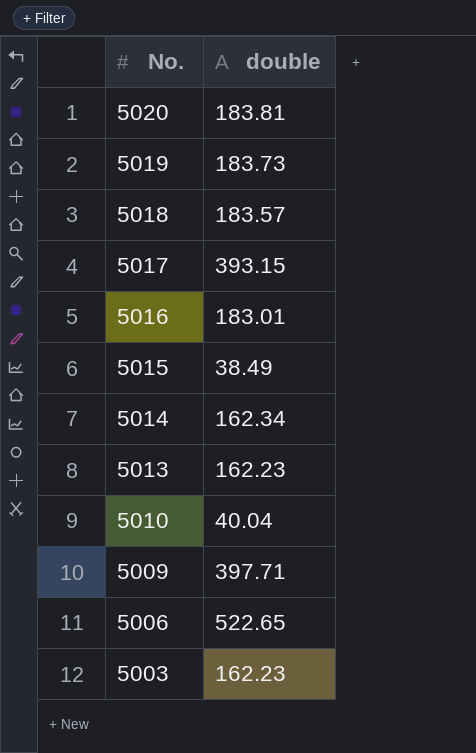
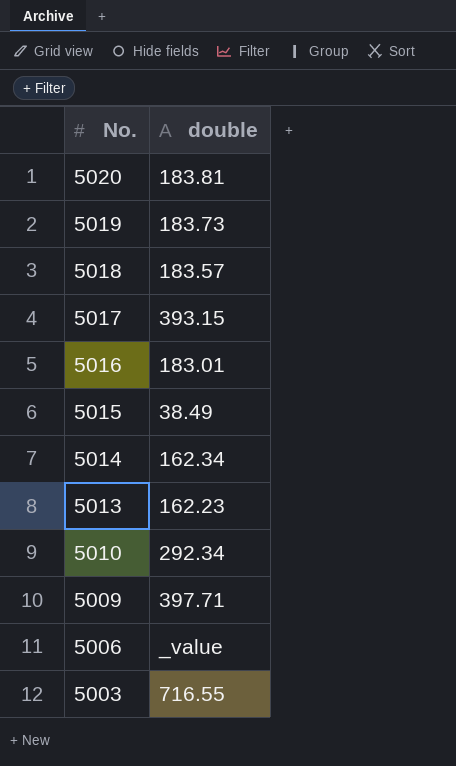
5010 | double: 40.04 -> 292.34
5006 | double: 522.65 -> _value
5003 | double: 162.23 -> 716.55

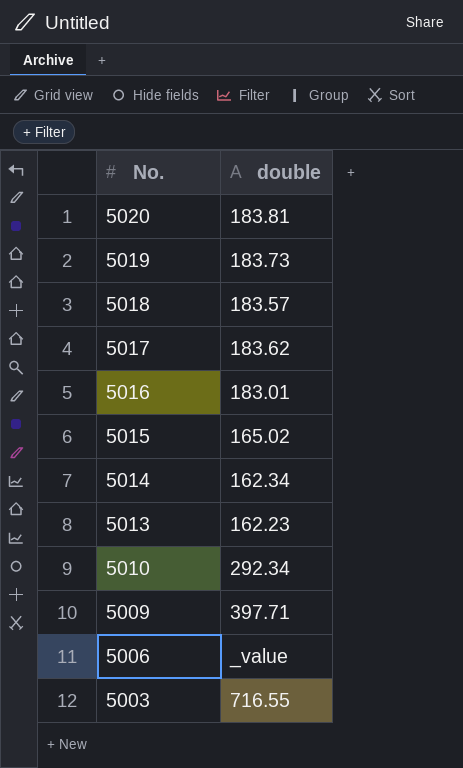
5017 | double: 393.15 -> 183.62
5015 | double: 38.49 -> 165.02

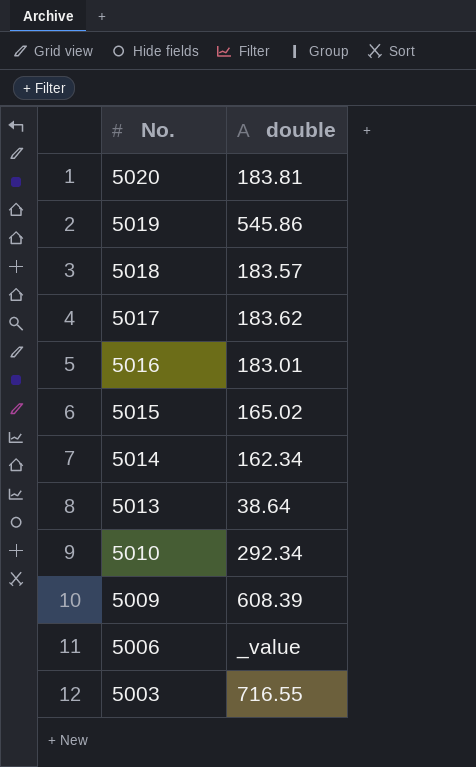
5019 | double: 183.73 -> 545.86
5013 | double: 162.23 -> 38.64
5009 | double: 397.71 -> 608.39

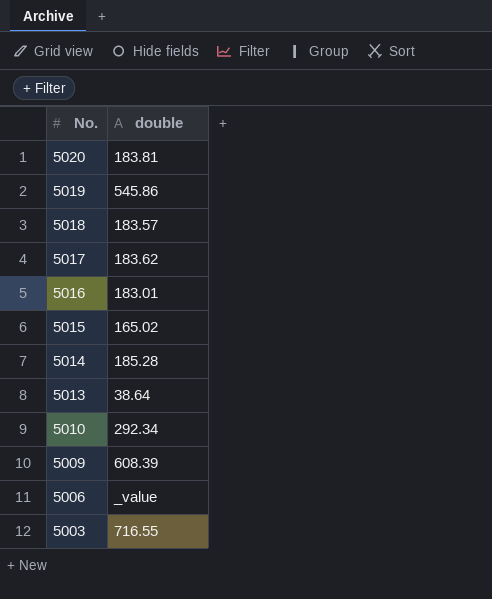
5014 | double: 162.34 -> 185.28

